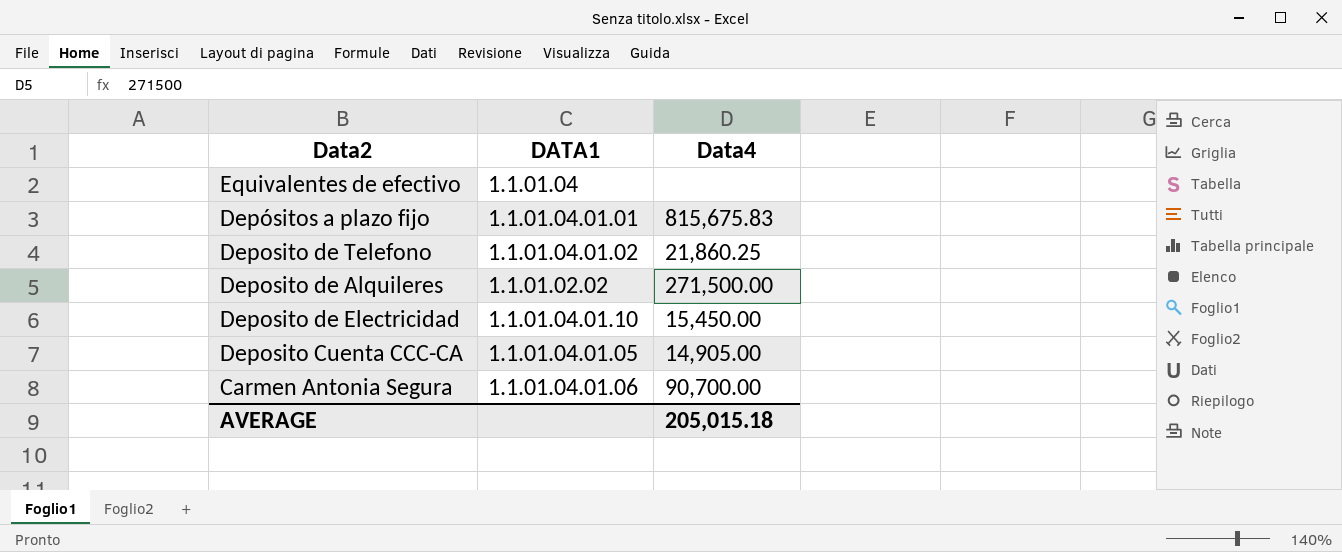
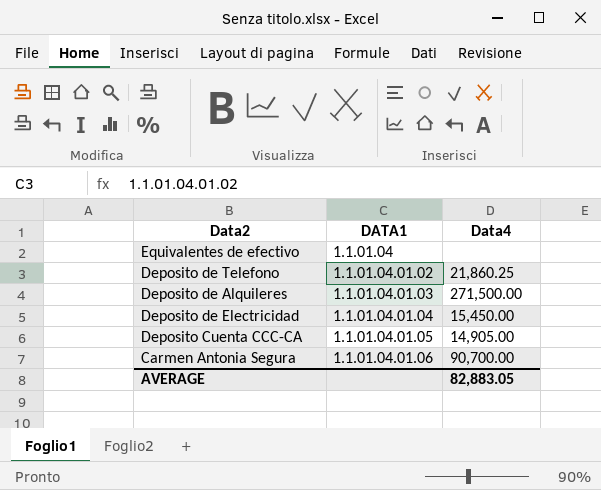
row Depósitos a plazo fijo: 1.1.01.04.01.01 | 815,675.83 -> none
Deposito de Alquileres | DATA1: 1.1.01.02.02 -> 1.1.01.04.01.03
Deposito de Electricidad | DATA1: 1.1.01.04.01.10 -> 1.1.01.04.01.04
AVERAGE | Data4: 205,015.18 -> 82,883.05

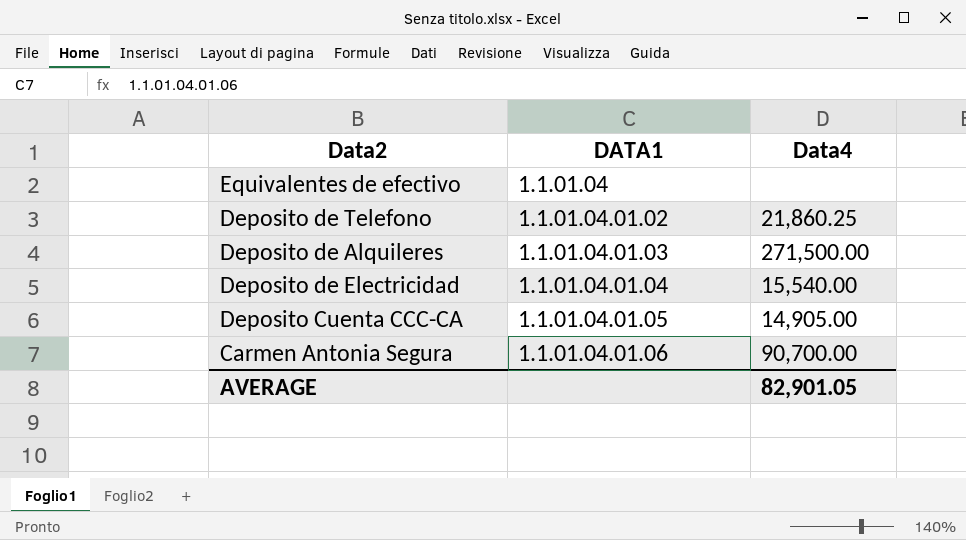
Deposito de Electricidad | Data4: 15,450.00 -> 15,540.00
AVERAGE | Data4: 82,883.05 -> 82,901.05

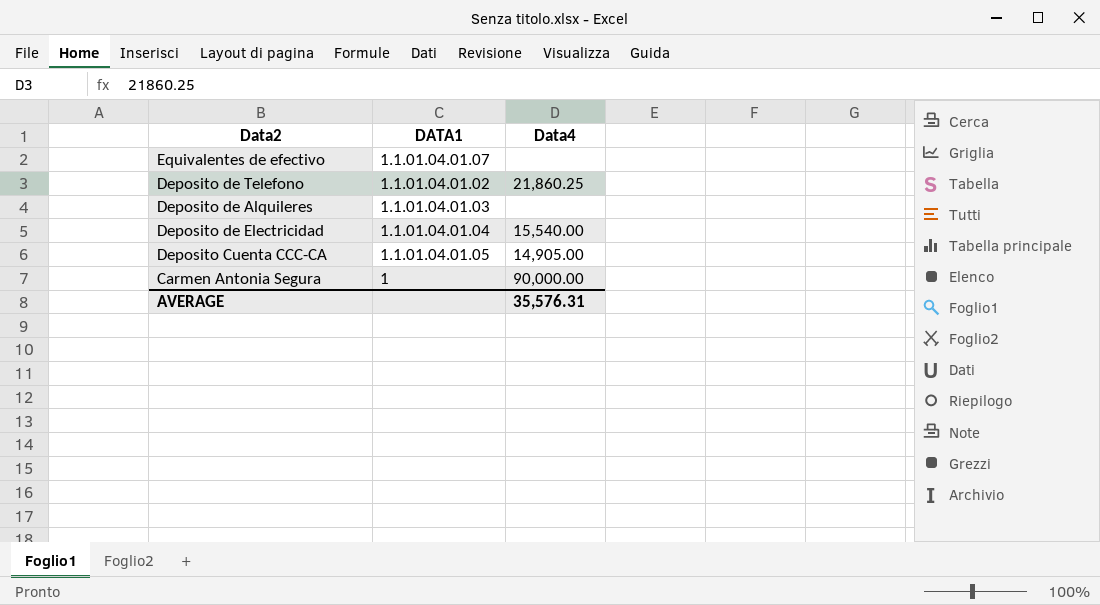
Equivalentes de efectivo | DATA1: 1.1.01.04 -> 1.1.01.04.01.07
Deposito de Alquileres | Data4: 271,500.00 -> none
Carmen Antonia Segura | DATA1: 1.1.01.04.01.06 -> 1
Carmen Antonia Segura | Data4: 90,700.00 -> 90,000.00
AVERAGE | Data4: 82,901.05 -> 35,576.31

